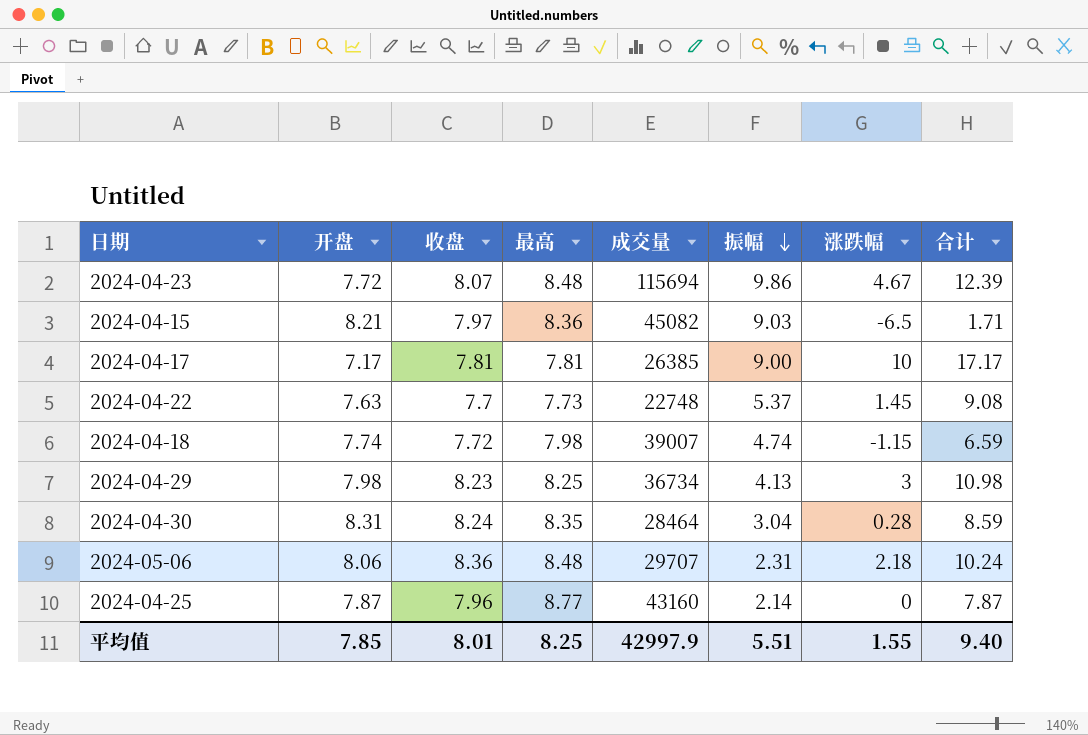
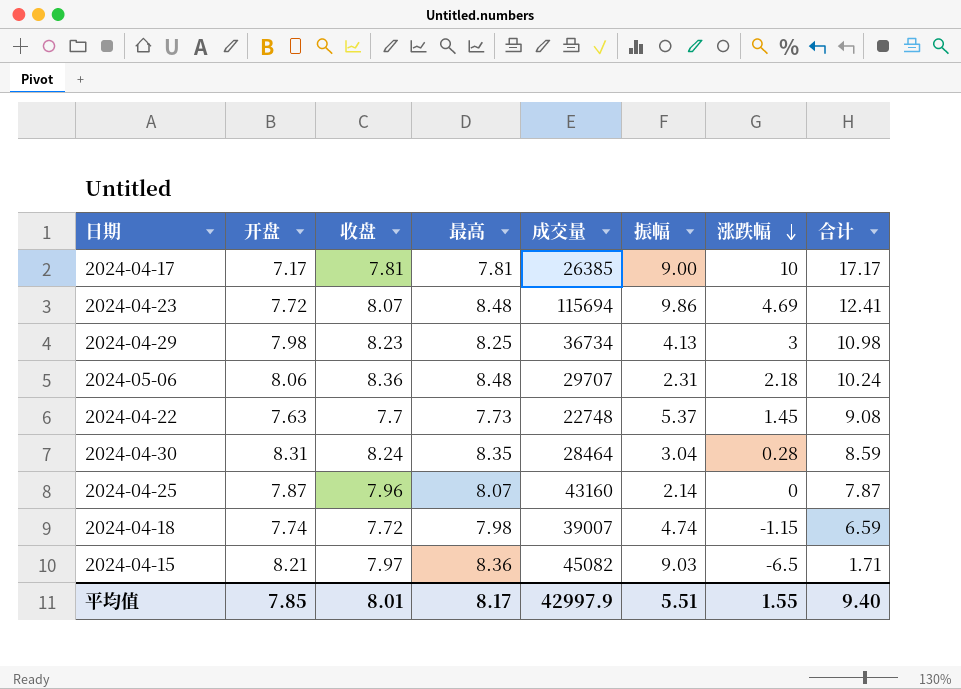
row order: 振幅 descending -> 涨跌幅 descending
2024-04-23 | 涨跌幅: 4.67 -> 4.69
2024-04-23 | 合计: 12.39 -> 12.41
2024-04-25 | 最高: 8.77 -> 8.07
平均值 | 最高: 8.25 -> 8.17

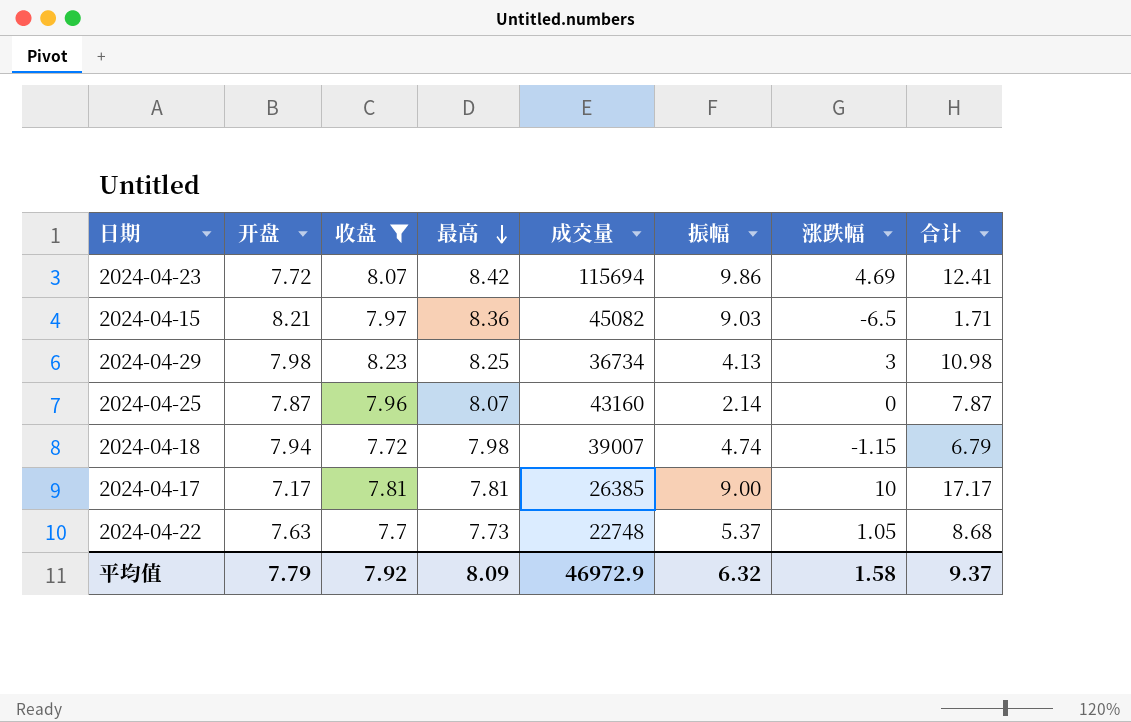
filter: none -> 收盘 <= 8.23
row order: 涨跌幅 descending -> 最高 descending
2024-04-23 | 最高: 8.48 -> 8.42
2024-04-18 | 开盘: 7.74 -> 7.94
2024-04-18 | 合计: 6.59 -> 6.79
2024-04-22 | 涨跌幅: 1.45 -> 1.05
2024-04-22 | 合计: 9.08 -> 8.68
平均值 | 开盘: 7.85 -> 7.79
平均值 | 收盘: 8.01 -> 7.92
平均值 | 最高: 8.17 -> 8.09
平均值 | 成交量: 42997.9 -> 46972.9
平均值 | 振幅: 5.51 -> 6.32
平均值 | 涨跌幅: 1.55 -> 1.58
平均值 | 合计: 9.40 -> 9.37

